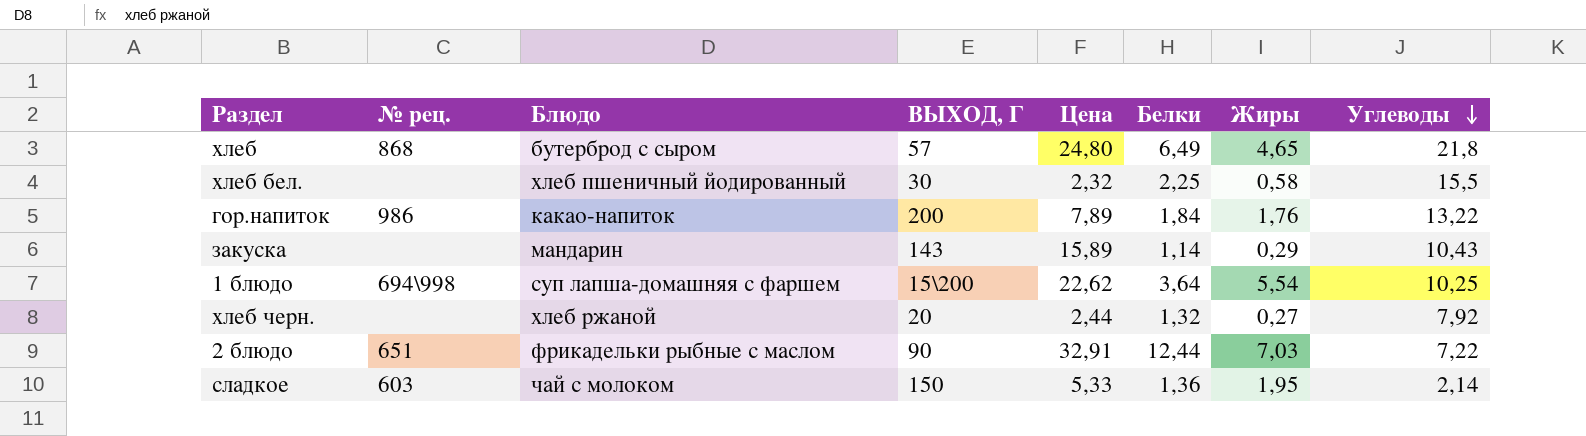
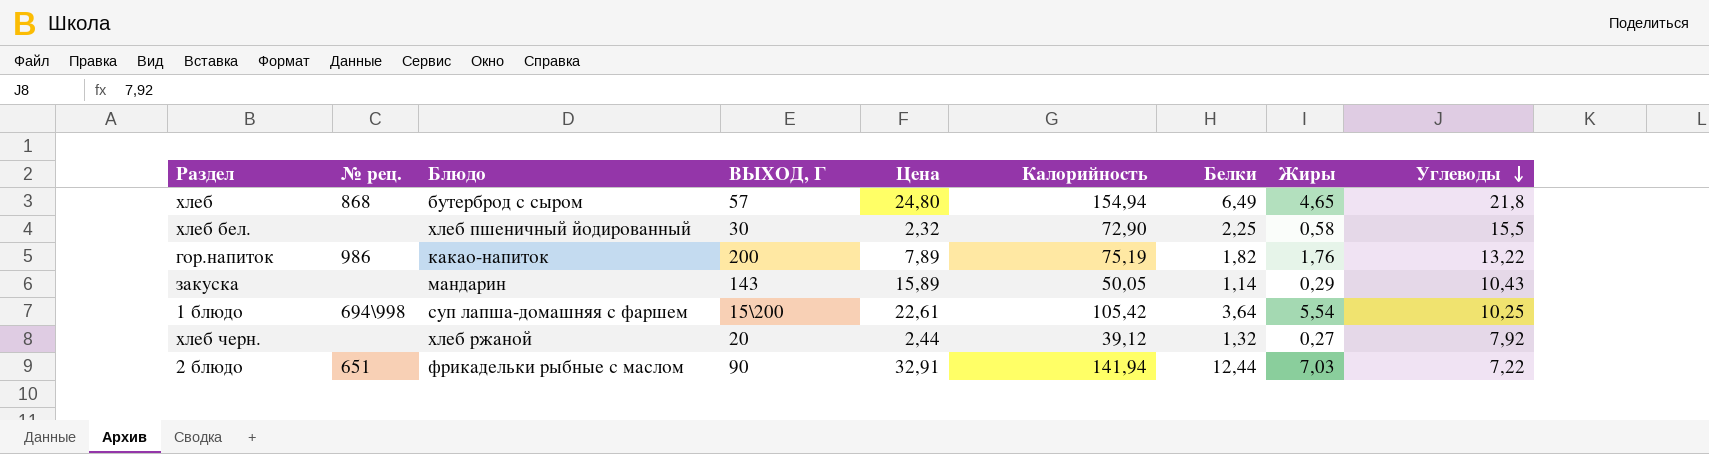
column Калорийность | position: none -> 6
row сладкое: 603 | чай с молоком | 150 | 5,33 | 1,36 | 1,95 | 2,14 -> none
гор.напиток | Белки: 1,84 -> 1,82
1 блюдо | Цена: 22,62 -> 22,61

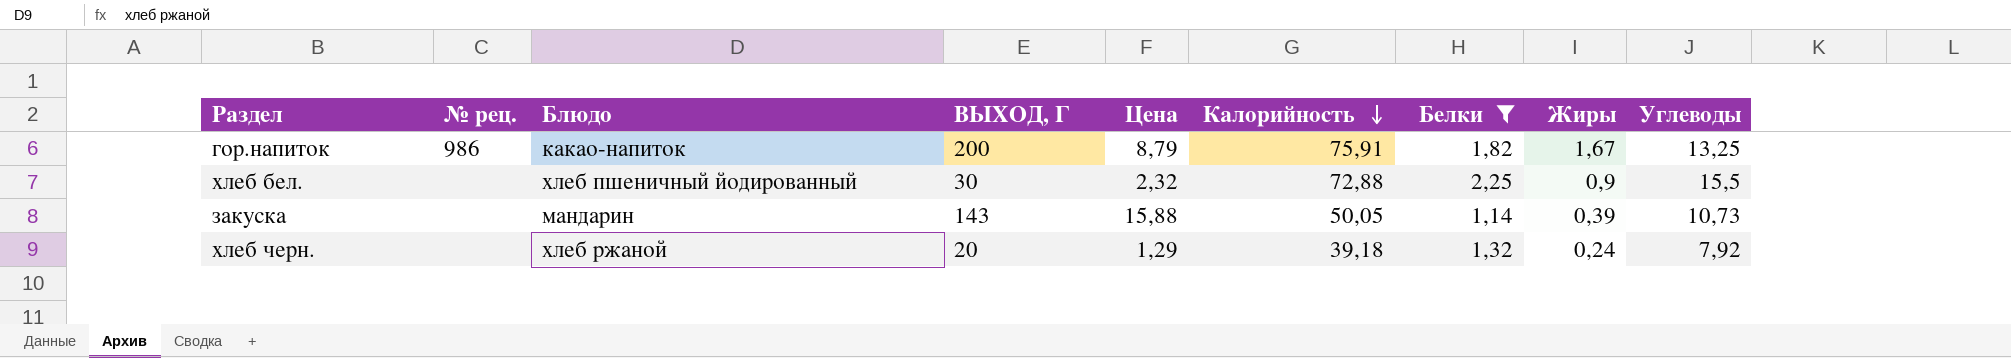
filter: none -> Белки <= 2,25
row order: Углеводы descending -> Калорийность descending
гор.напиток | Цена: 7,89 -> 8,79
гор.напиток | Калорийность: 75,19 -> 75,91
гор.напиток | Жиры: 1,76 -> 1,67
гор.напиток | Углеводы: 13,22 -> 13,25
хлеб бел. | Калорийность: 72,90 -> 72,88
хлеб бел. | Жиры: 0,58 -> 0,9
закуска | Цена: 15,89 -> 15,88
закуска | Жиры: 0,29 -> 0,39
закуска | Углеводы: 10,43 -> 10,73
хлеб черн. | Цена: 2,44 -> 1,29
хлеб черн. | Калорийность: 39,12 -> 39,18
хлеб черн. | Жиры: 0,27 -> 0,24

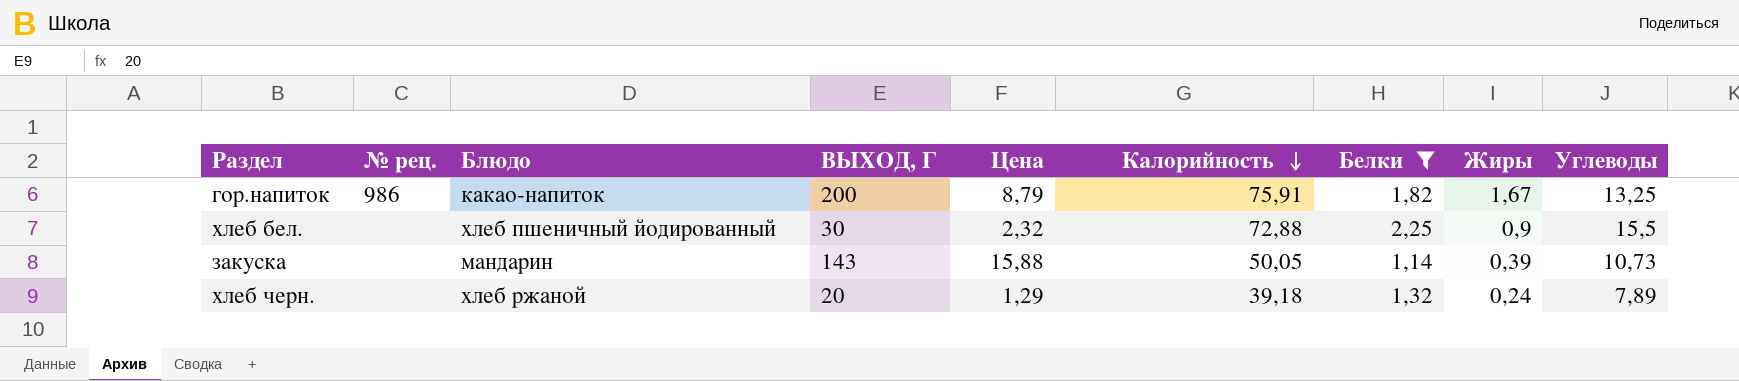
хлеб черн. | Углеводы: 7,92 -> 7,89

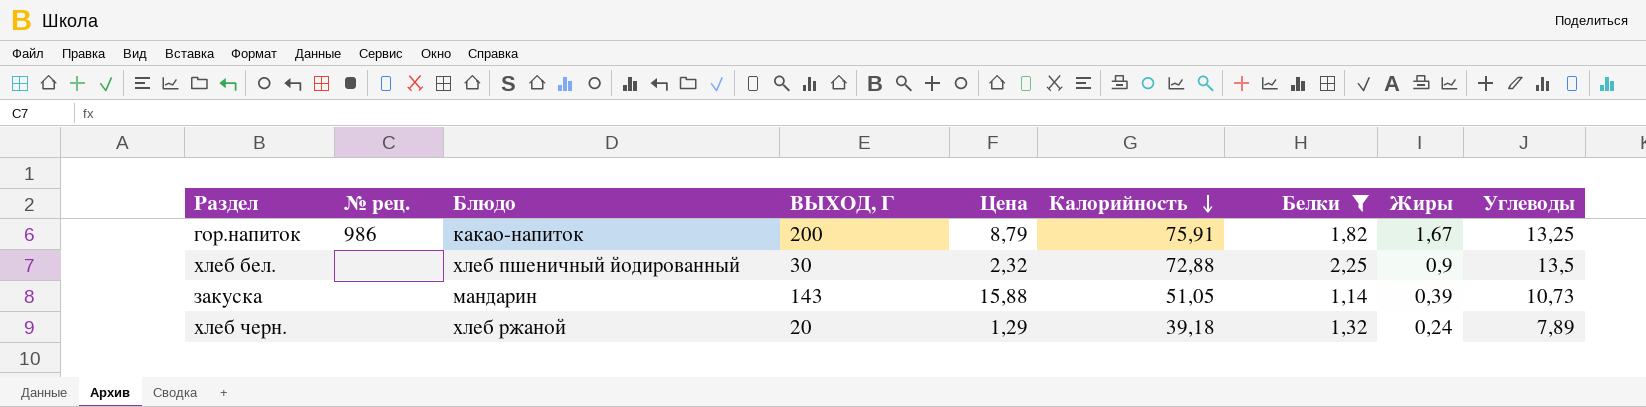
хлеб бел. | Углеводы: 15,5 -> 13,5
закуска | Калорийность: 50,05 -> 51,05

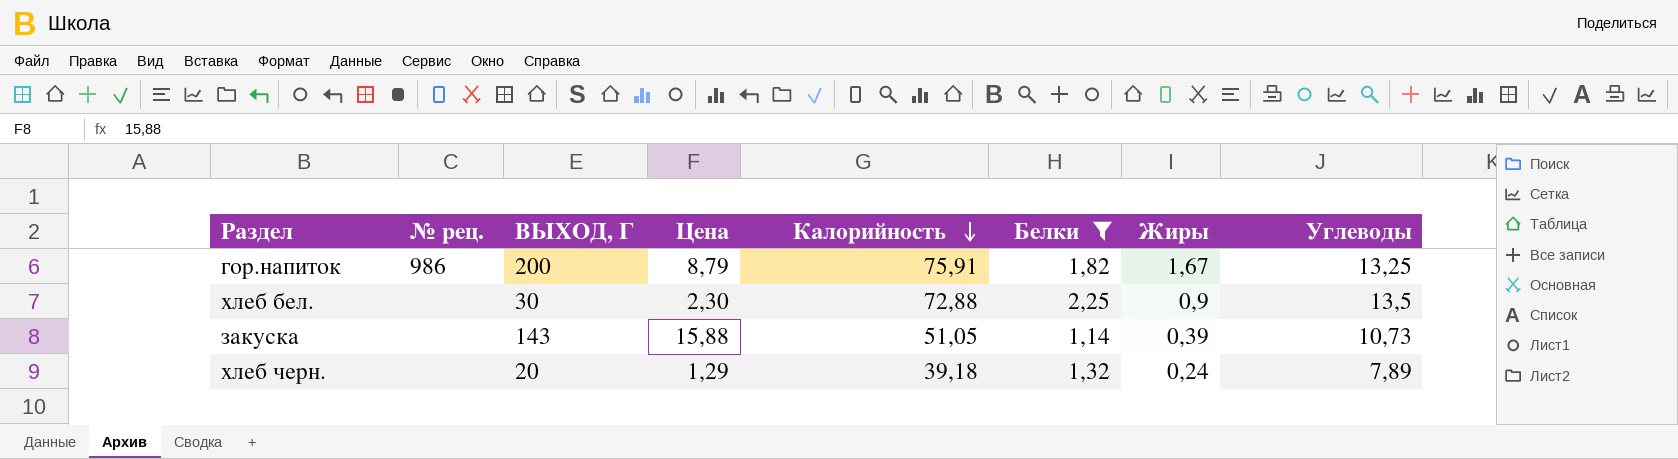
column Блюдо | position: 3 -> none
хлеб бел. | Цена: 2,32 -> 2,30

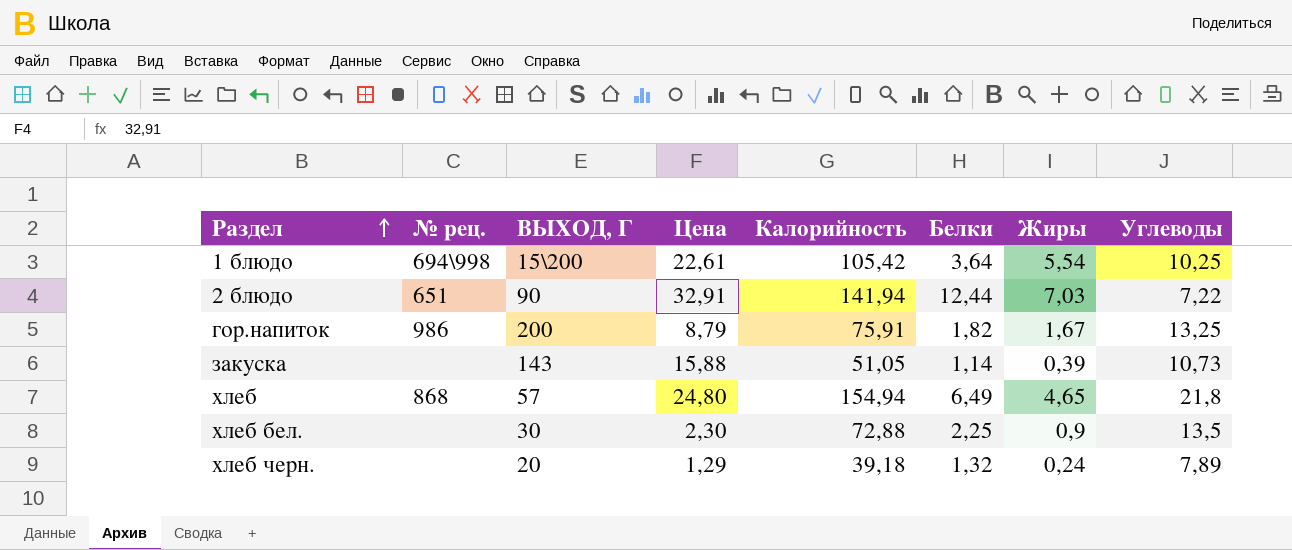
filter: Белки <= 2,25 -> none
row order: Калорийность descending -> Раздел ascending

